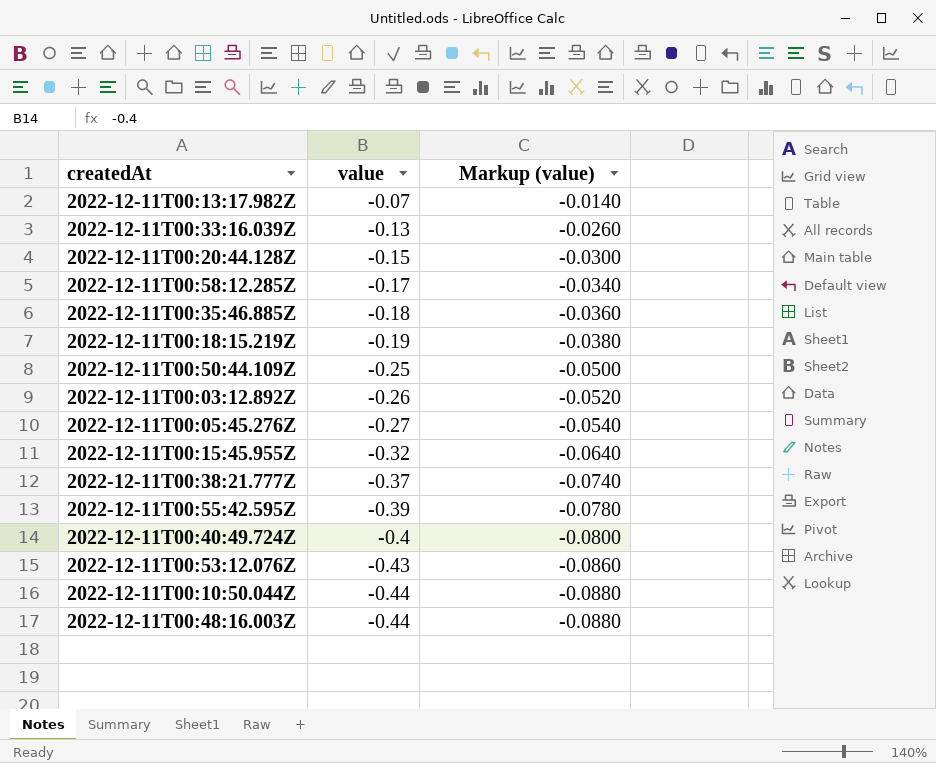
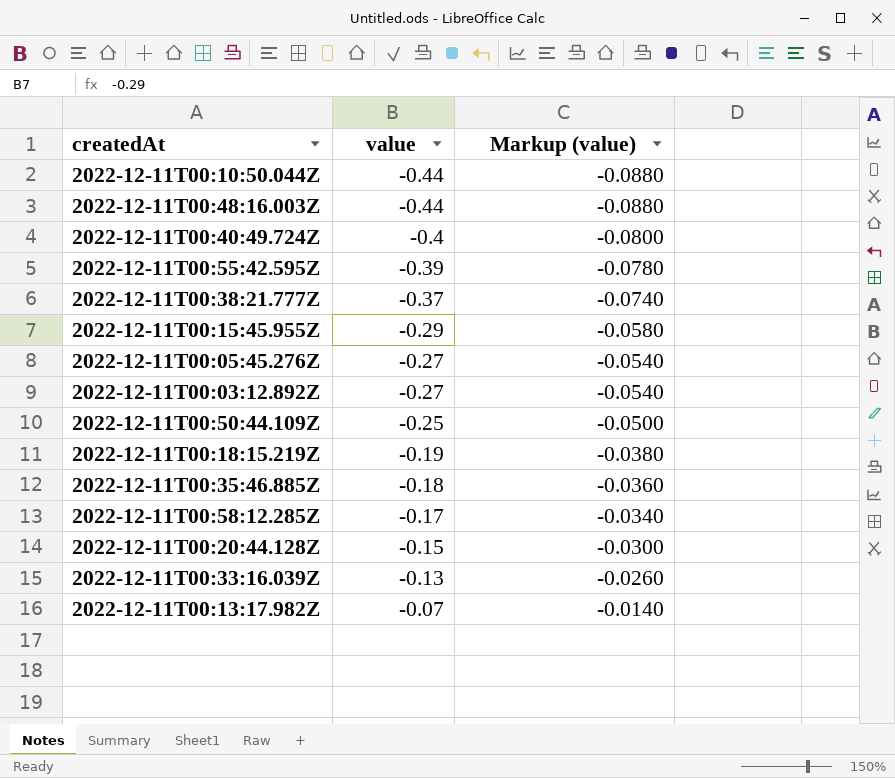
row order: value descending -> value ascending
row 2022-12-11T00:53:12.076Z: -0.43 | -0.0860 -> none
2022-12-11T00:15:45.955Z | value: -0.32 -> -0.29
2022-12-11T00:15:45.955Z | Markup (value): -0.0640 -> -0.0580
2022-12-11T00:03:12.892Z | value: -0.26 -> -0.27
2022-12-11T00:03:12.892Z | Markup (value): -0.0520 -> -0.0540

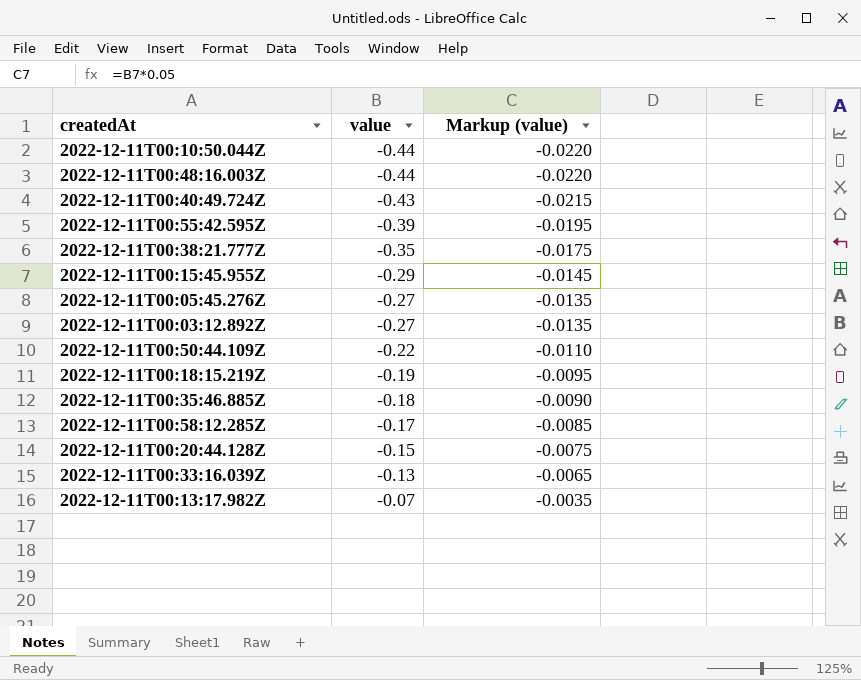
column Markup (value) | formula: [value] * 0.2 -> [value] * 0.05
2022-12-11T00:40:49.724Z | value: -0.4 -> -0.43
2022-12-11T00:38:21.777Z | value: -0.37 -> -0.35
2022-12-11T00:50:44.109Z | value: -0.25 -> -0.22

